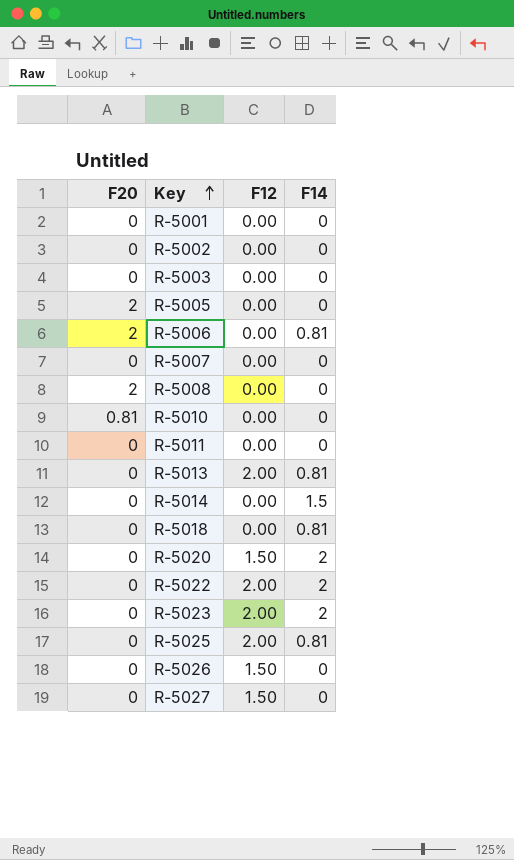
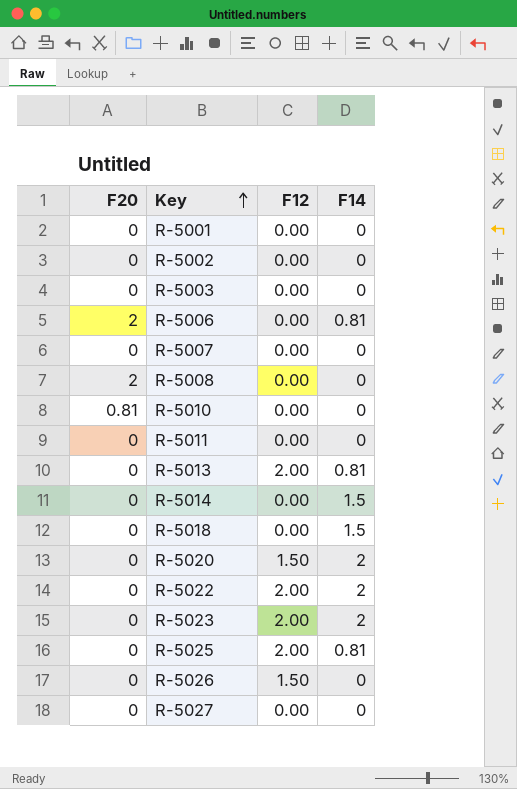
row R-5005: 2 | 0.00 | 0 -> none
R-5018 | F14: 0.81 -> 1.5
R-5027 | F12: 1.50 -> 0.00

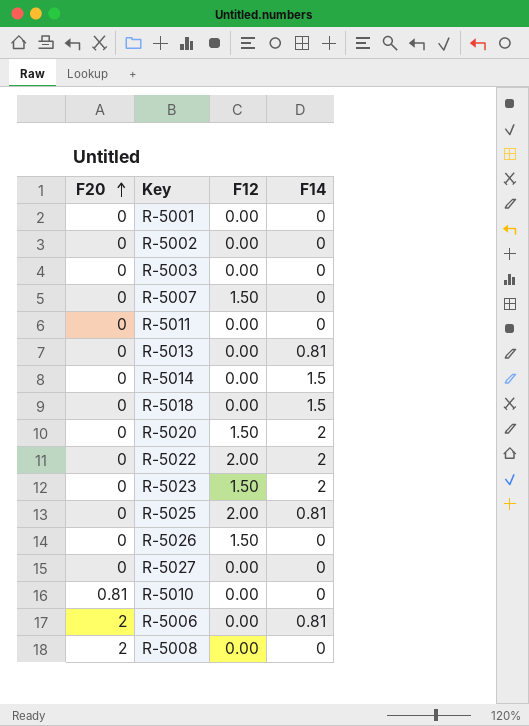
row order: Key ascending -> F20 ascending
R-5007 | F12: 0.00 -> 1.50
R-5013 | F12: 2.00 -> 0.00
R-5023 | F12: 2.00 -> 1.50

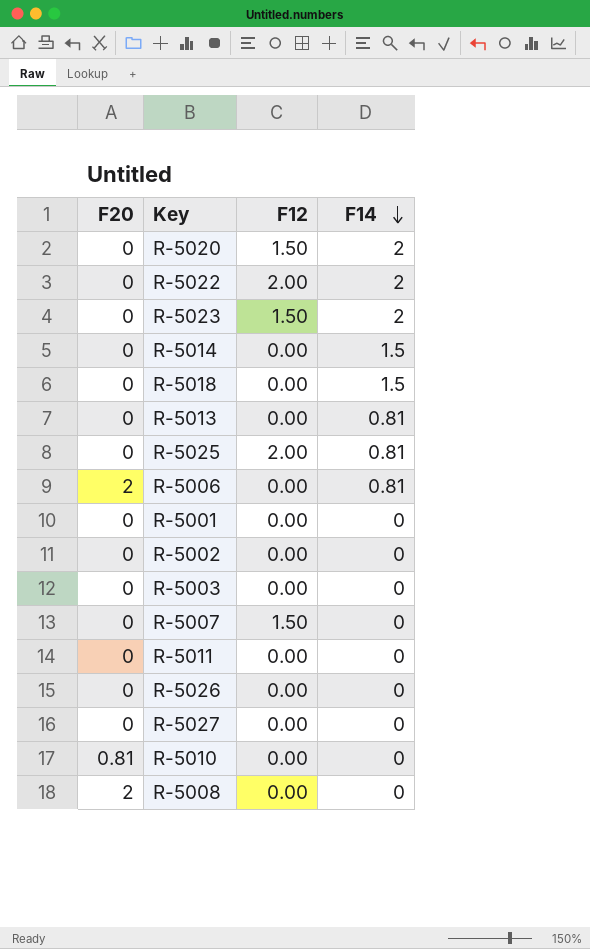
row order: F20 ascending -> F14 descending
R-5026 | F12: 1.50 -> 0.00

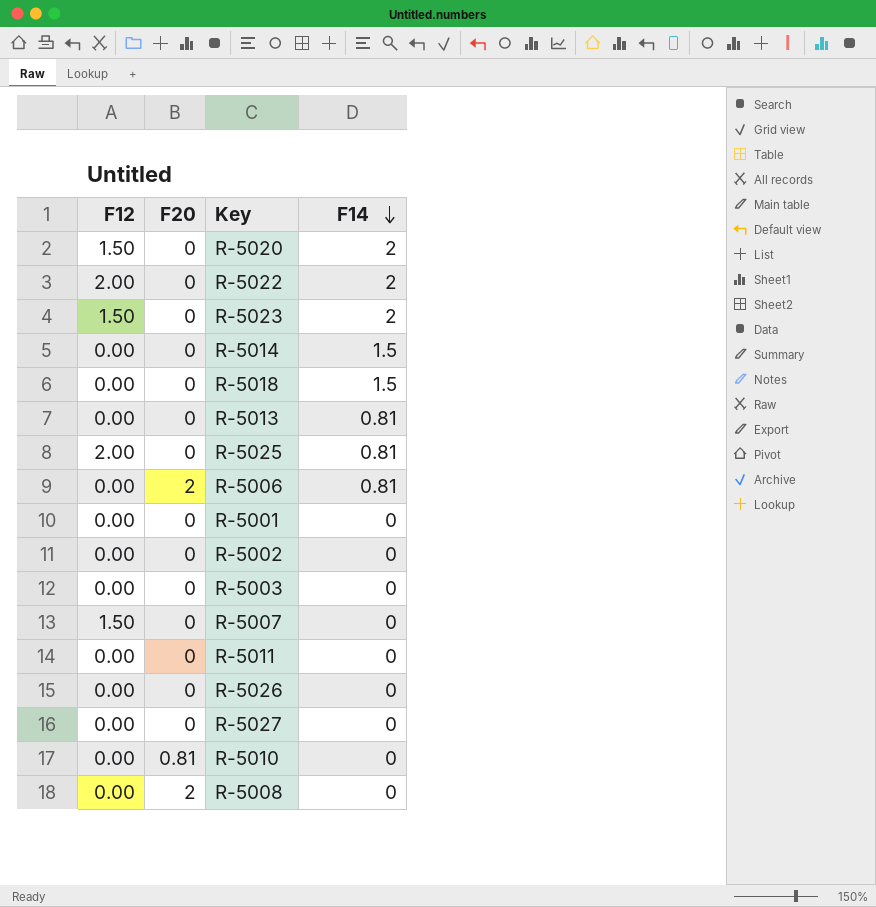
column F12 | position: 3 -> 1

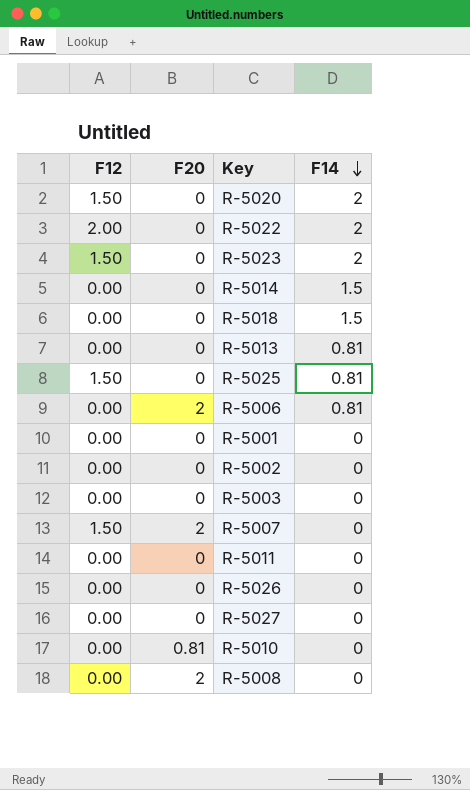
R-5025 | F12: 2.00 -> 1.50
R-5007 | F20: 0 -> 2

